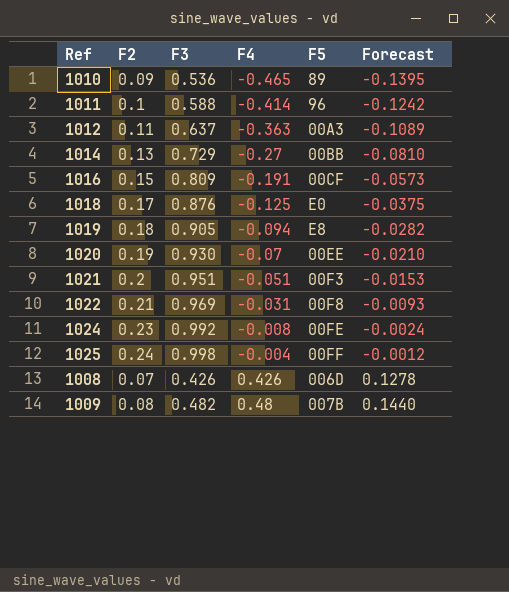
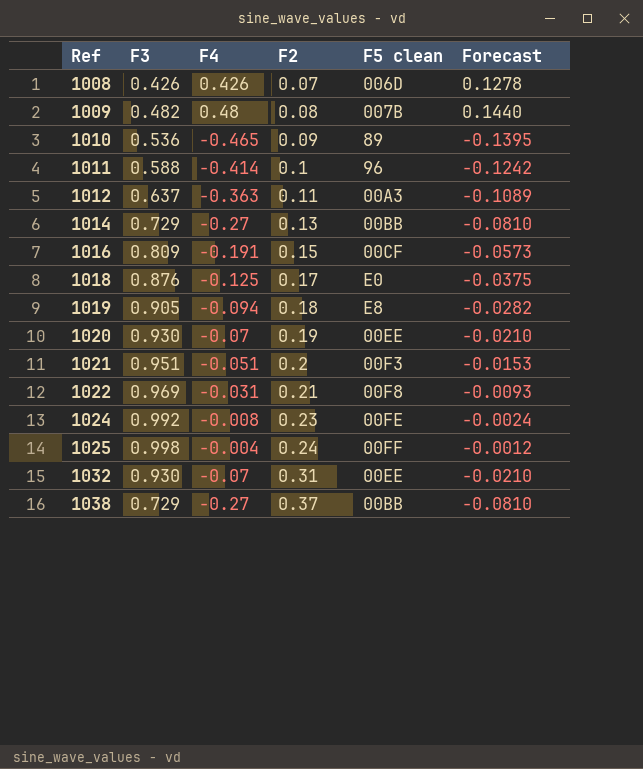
row order: F4 ascending -> Ref ascending
column F2 | position: 2 -> 4
column name: F5 -> F5 clean
row 1032: none -> 0.930 | -0.07 | 0.31 | 00EE | -0.0210
row 1038: none -> 0.729 | -0.27 | 0.37 | 00BB | -0.0810

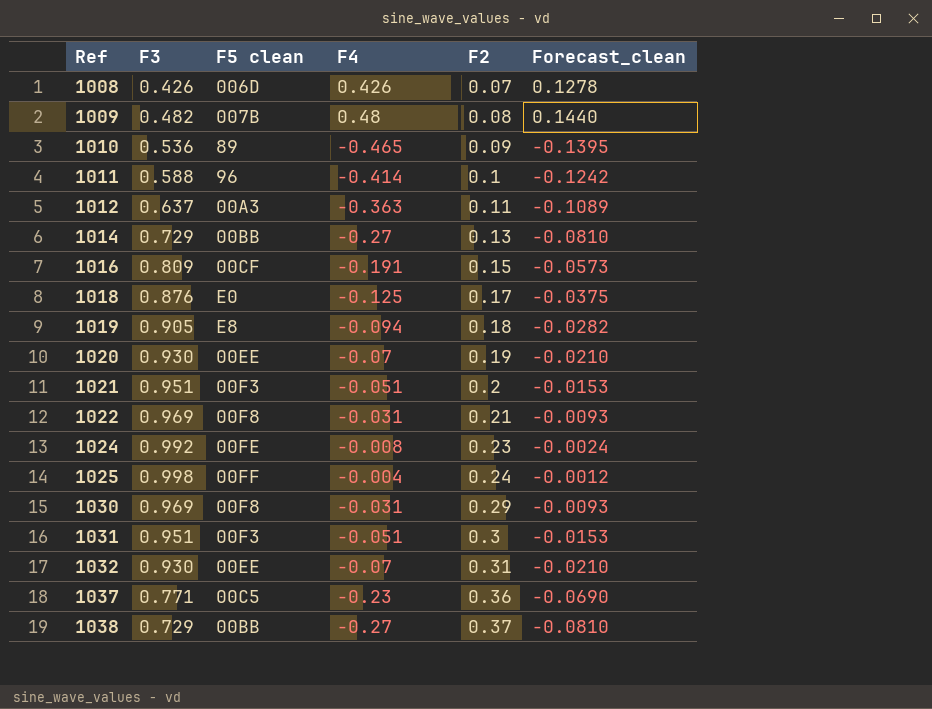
column F5 clean | position: 5 -> 3
column name: Forecast -> Forecast_clean
row 1030: none -> 0.969 | 00F8 | -0.031 | 0.29 | -0.0093
row 1031: none -> 0.951 | 00F3 | -0.051 | 0.3 | -0.0153
row 1037: none -> 0.771 | 00C5 | -0.23 | 0.36 | -0.0690

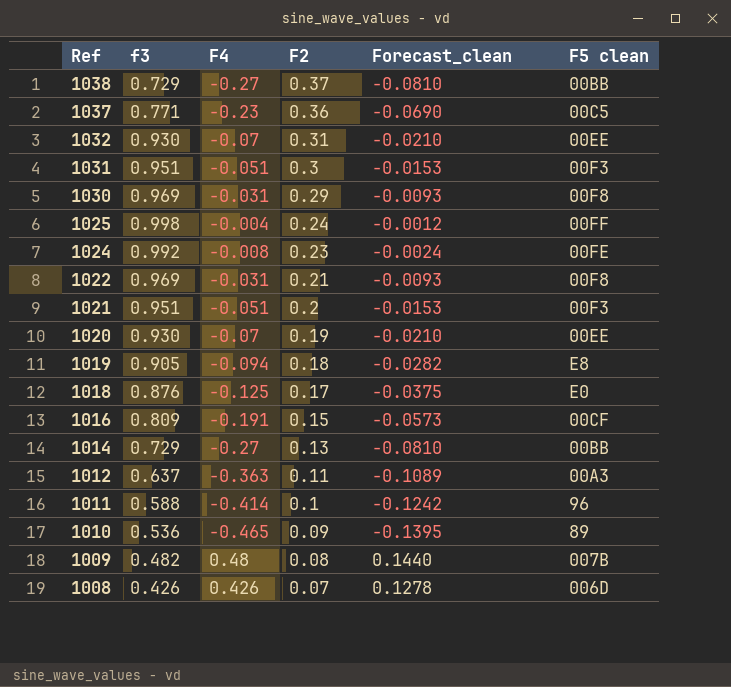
row order: Ref ascending -> Ref descending
column name: F3 -> f3
column F5 clean | position: 3 -> 6

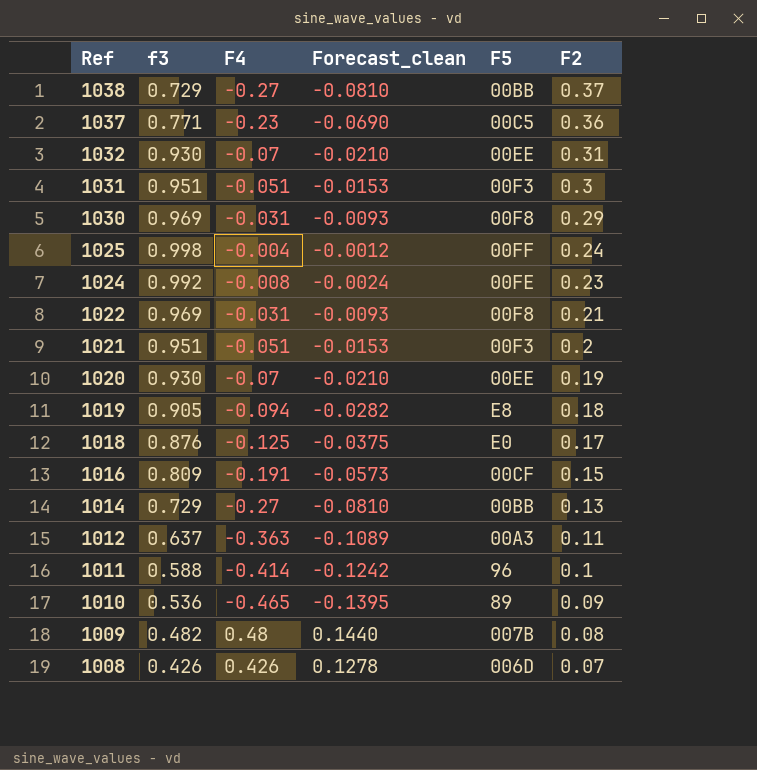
column name: F5 clean -> F5
column F2 | position: 4 -> 6

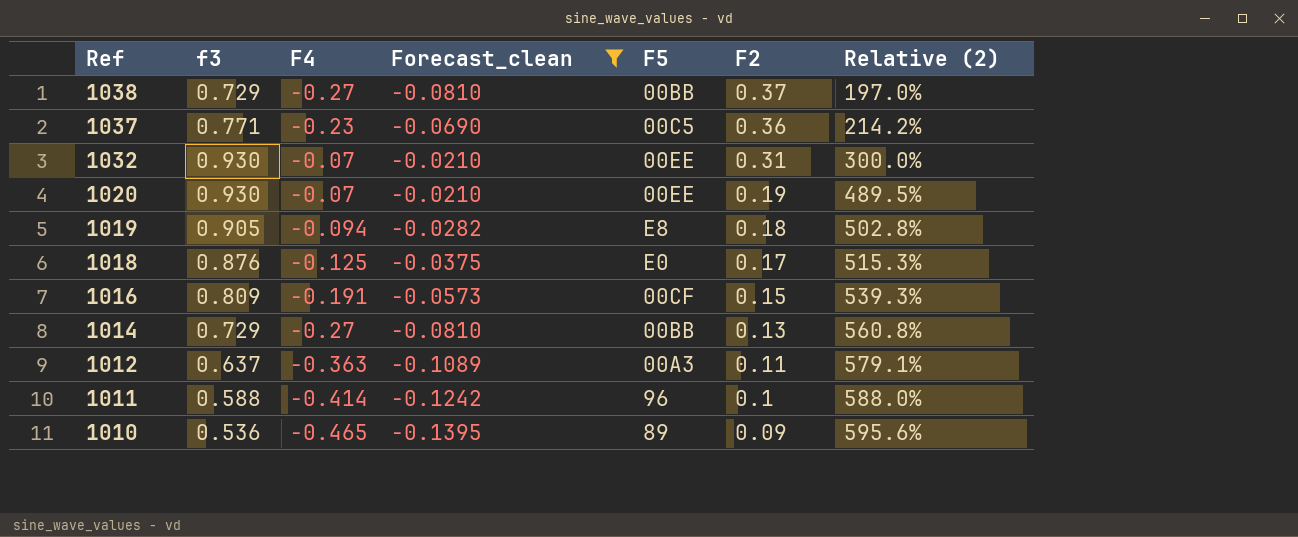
filter: none -> Forecast_clean <= -0.0210
column Relative (2) | formula: none -> [f3] / [F2]

